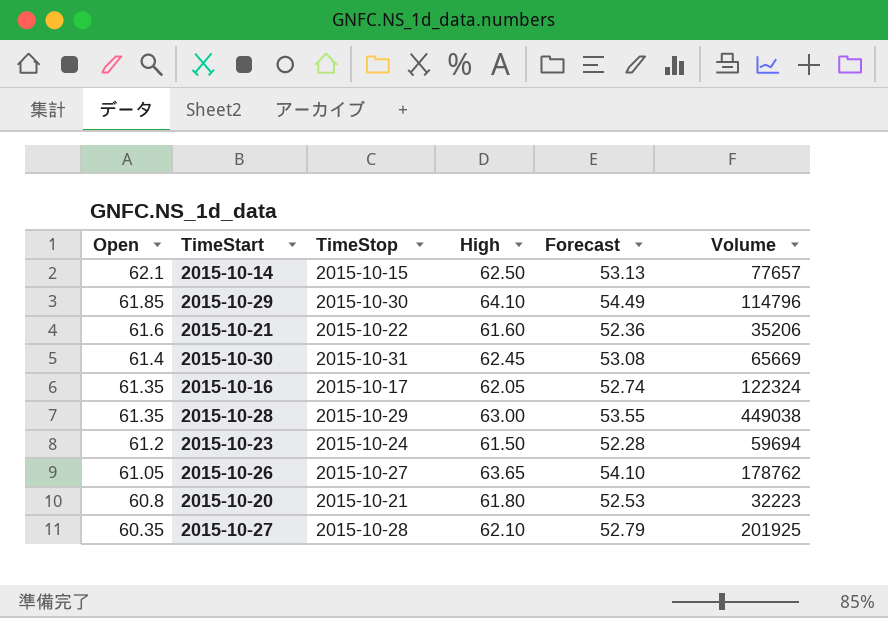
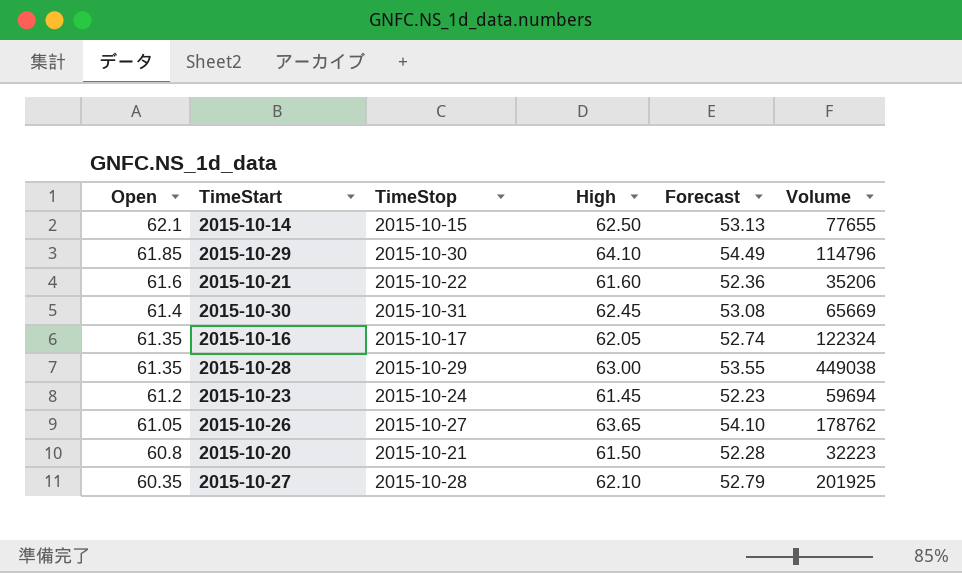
2015-10-14 | Volume: 77657 -> 77655
2015-10-23 | High: 61.50 -> 61.45
2015-10-23 | Forecast: 52.28 -> 52.23
2015-10-20 | High: 61.80 -> 61.50
2015-10-20 | Forecast: 52.53 -> 52.28

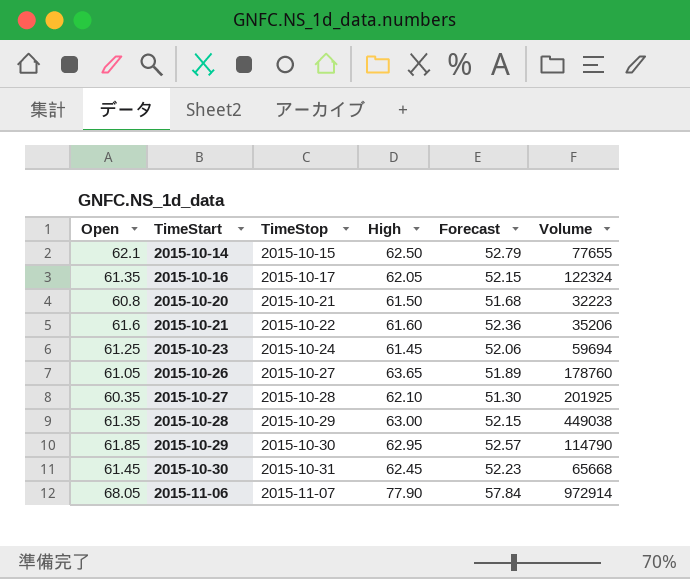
row order: Open descending -> TimeStart ascending
column Forecast | formula: [High] * 0.85 -> [Open] * 0.85
2015-10-23 | Open: 61.2 -> 61.25
2015-10-26 | Volume: 178762 -> 178760
2015-10-29 | High: 64.10 -> 62.95
2015-10-29 | Volume: 114796 -> 114790
2015-10-30 | Open: 61.4 -> 61.45
2015-10-30 | Volume: 65669 -> 65668
row 2015-11-06: none -> 68.05 | 2015-11-07 | 77.90 | 57.84 | 972914

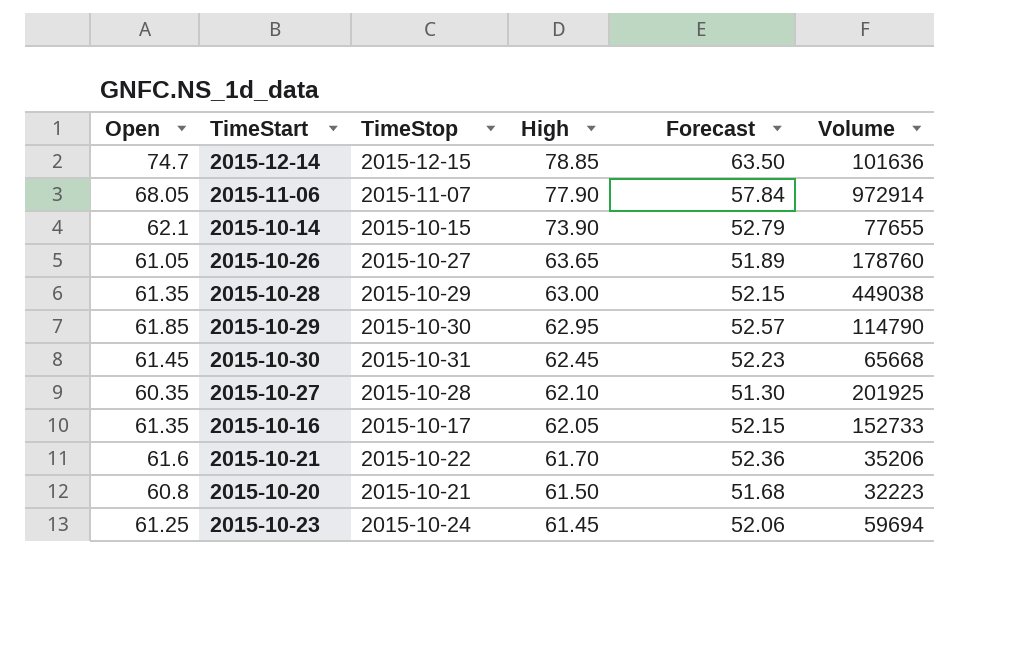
row order: TimeStart ascending -> High descending
row 2015-12-14: none -> 74.7 | 2015-12-15 | 78.85 | 63.50 | 101636
2015-10-14 | High: 62.50 -> 73.90
2015-10-16 | Volume: 122324 -> 152733
2015-10-21 | High: 61.60 -> 61.70

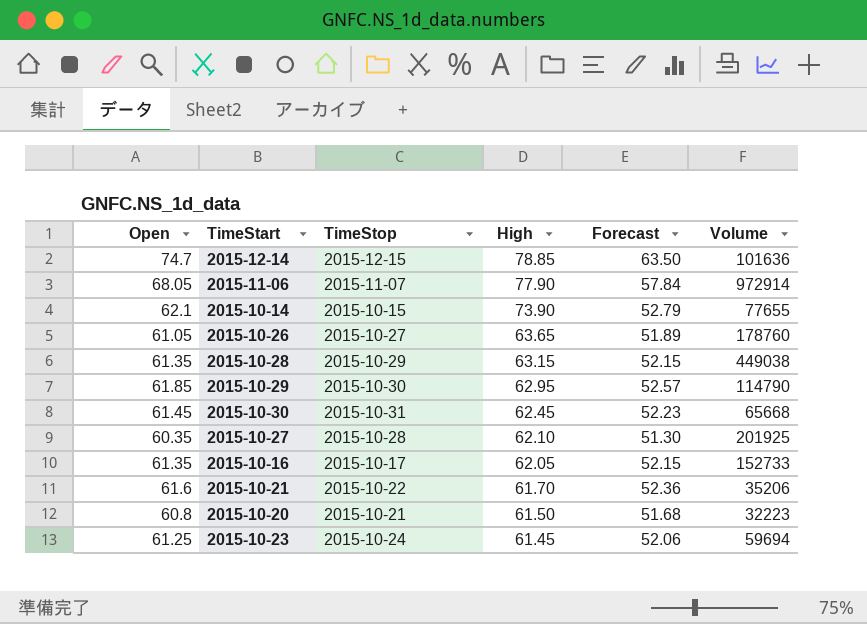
2015-10-28 | High: 63.00 -> 63.15

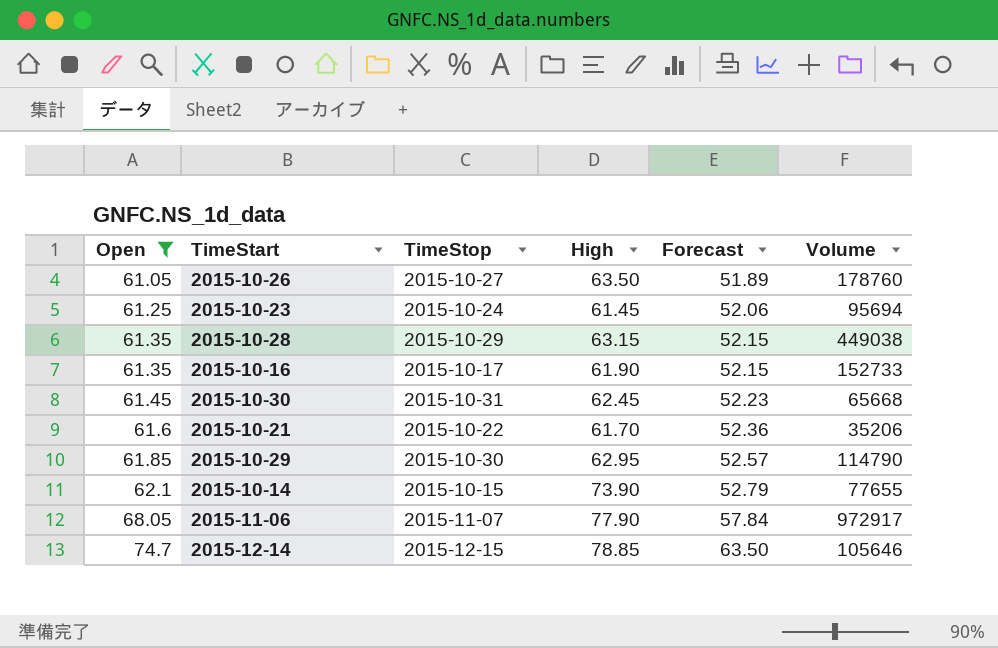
filter: none -> Open >= 61.05
row order: High descending -> Open ascending
2015-10-26 | High: 63.65 -> 63.50
2015-10-23 | Volume: 59694 -> 95694
2015-10-16 | High: 62.05 -> 61.90
2015-11-06 | Volume: 972914 -> 972917
2015-12-14 | Volume: 101636 -> 105646

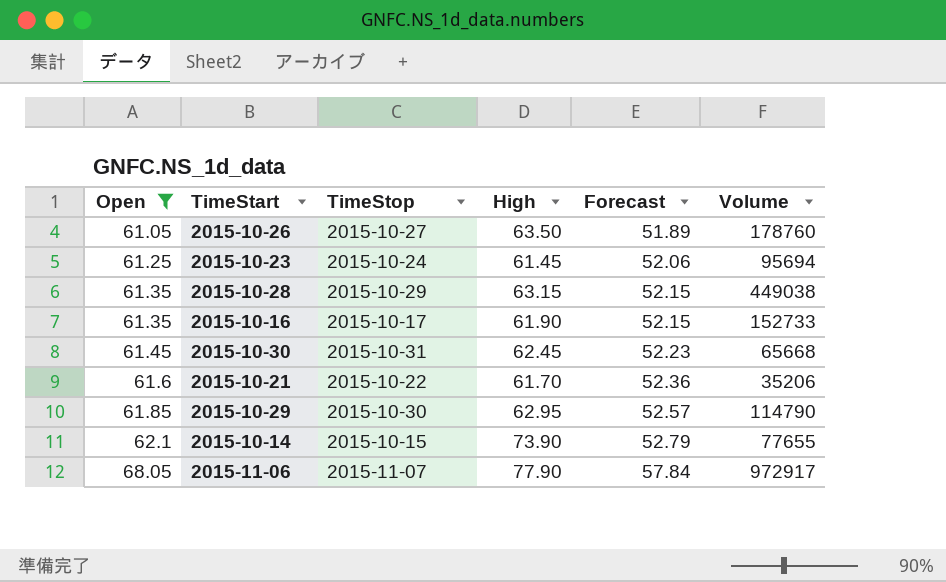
row 2015-12-14: 74.7 | 2015-12-15 | 78.85 | 63.50 | 105646 -> none

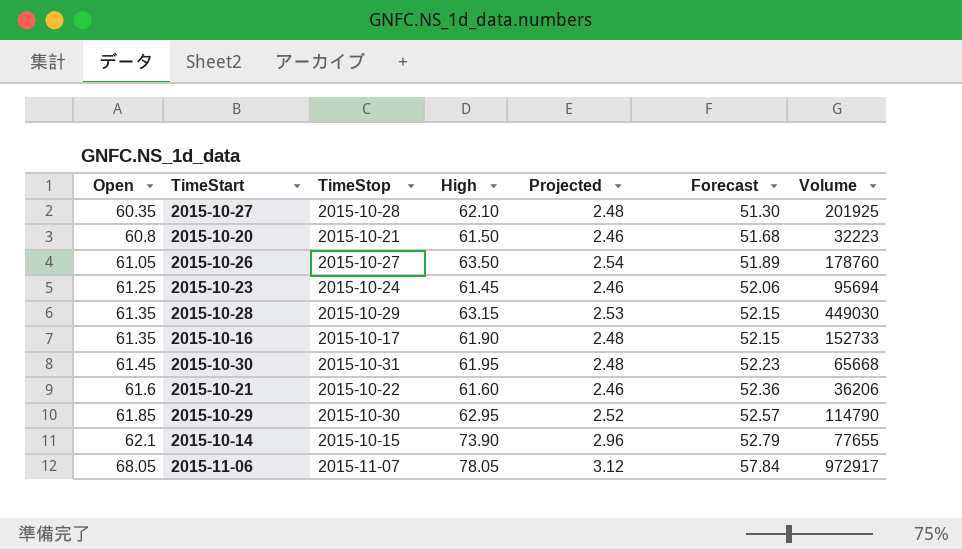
filter: Open >= 61.05 -> none
column Projected | formula: none -> [High] * 0.04
2015-10-28 | Volume: 449038 -> 449030
2015-10-30 | High: 62.45 -> 61.95
2015-10-21 | High: 61.70 -> 61.60
2015-10-21 | Volume: 35206 -> 36206
2015-11-06 | High: 77.90 -> 78.05

